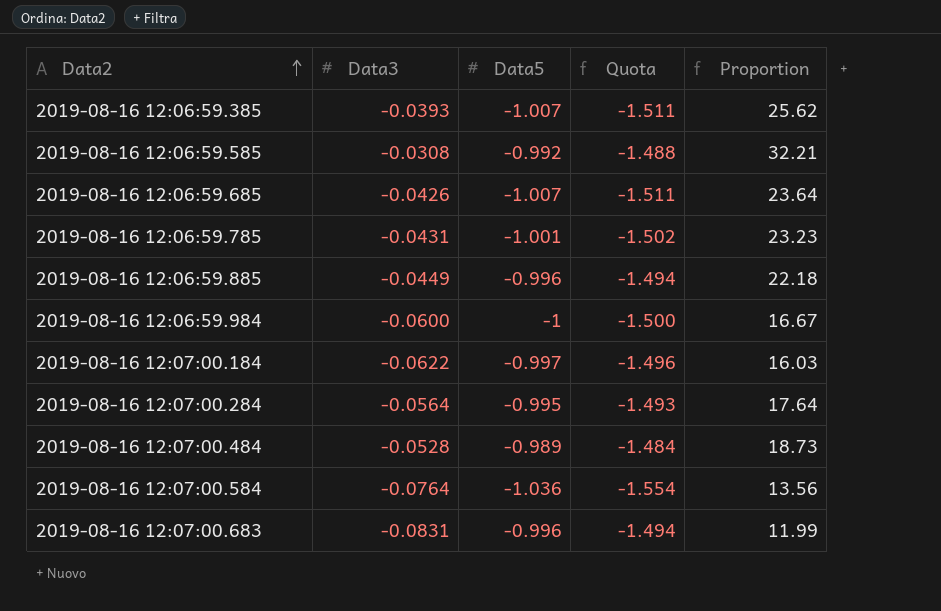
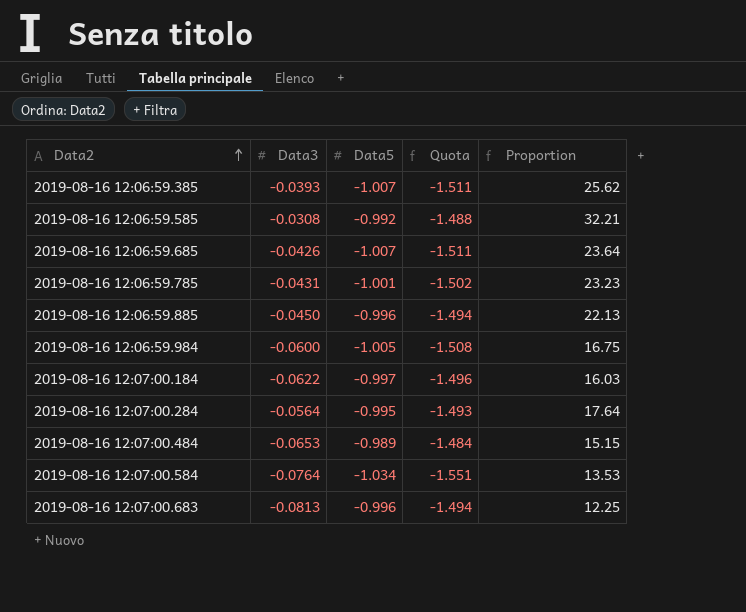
2019-08-16 12:06:59.885 | Data3: -0.0449 -> -0.0450
2019-08-16 12:06:59.885 | Proportion: 22.18 -> 22.13
2019-08-16 12:06:59.984 | Data5: -1 -> -1.005
2019-08-16 12:06:59.984 | Quota: -1.500 -> -1.508
2019-08-16 12:06:59.984 | Proportion: 16.67 -> 16.75
2019-08-16 12:07:00.484 | Data3: -0.0528 -> -0.0653
2019-08-16 12:07:00.484 | Proportion: 18.73 -> 15.15
2019-08-16 12:07:00.584 | Data5: -1.036 -> -1.034
2019-08-16 12:07:00.584 | Quota: -1.554 -> -1.551
2019-08-16 12:07:00.584 | Proportion: 13.56 -> 13.53
2019-08-16 12:07:00.683 | Data3: -0.0831 -> -0.0813
2019-08-16 12:07:00.683 | Proportion: 11.99 -> 12.25

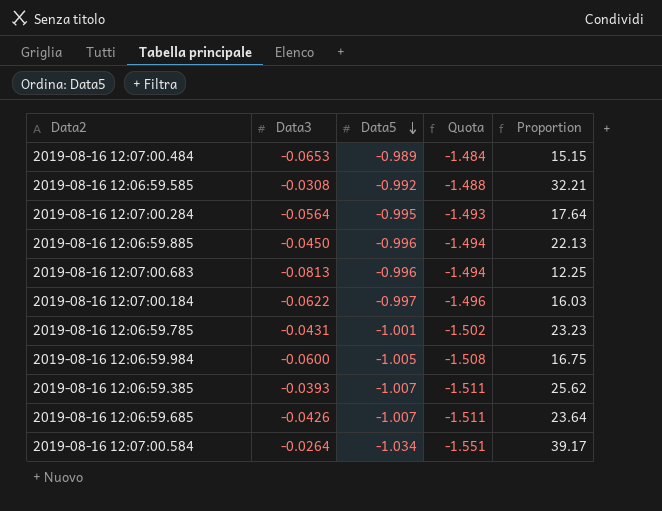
row order: Data2 ascending -> Data5 descending
2019-08-16 12:07:00.584 | Data3: -0.0764 -> -0.0264
2019-08-16 12:07:00.584 | Proportion: 13.53 -> 39.17

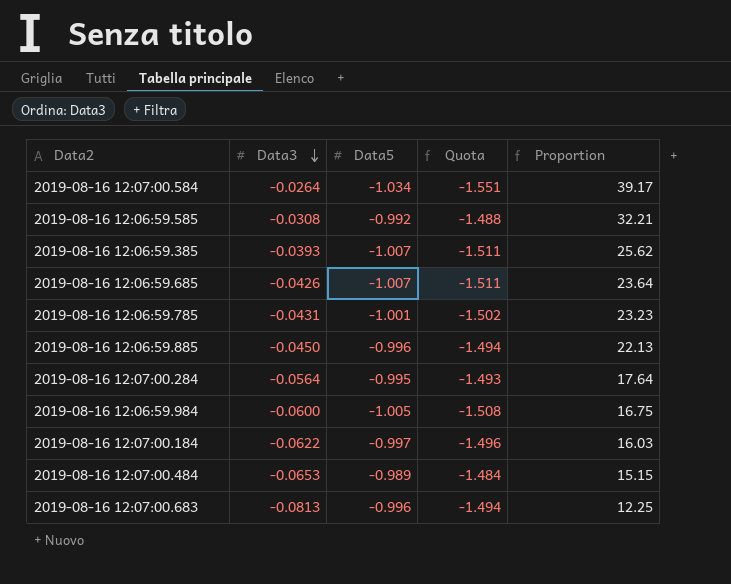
row order: Data5 descending -> Data3 descending

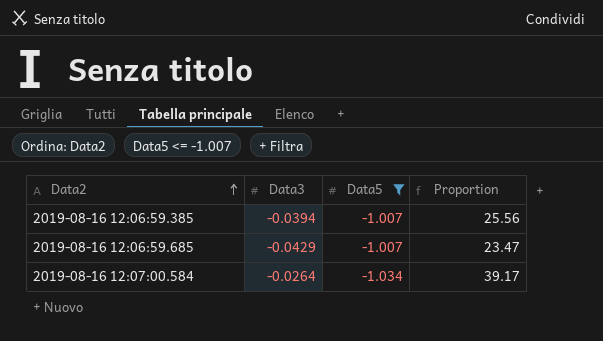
filter: none -> Data5 <= -1.007
row order: Data3 descending -> Data2 ascending
column Quota | formula: [Data5] * 1.5 -> none
2019-08-16 12:06:59.385 | Data3: -0.0393 -> -0.0394
2019-08-16 12:06:59.385 | Proportion: 25.62 -> 25.56
2019-08-16 12:06:59.685 | Data3: -0.0426 -> -0.0429
2019-08-16 12:06:59.685 | Proportion: 23.64 -> 23.47

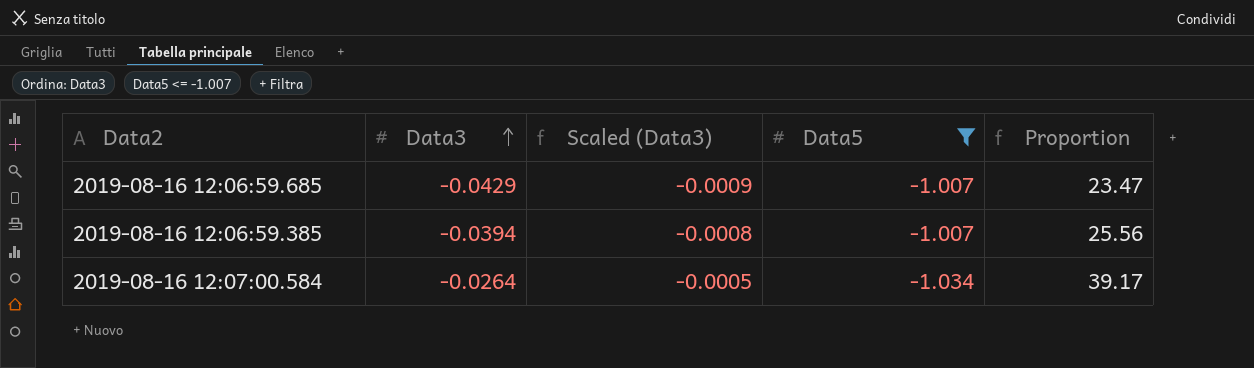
row order: Data2 ascending -> Data3 ascending
column Scaled (Data3) | formula: none -> [Data3] * 0.02

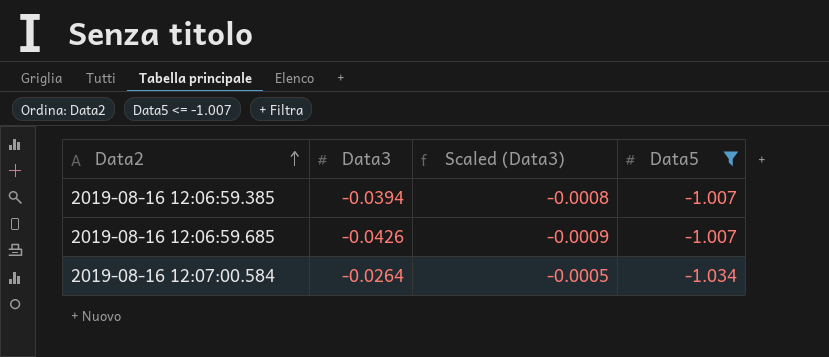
row order: Data3 ascending -> Data2 ascending
column Proportion | formula: [Data5] / [Data3] -> none
2019-08-16 12:06:59.685 | Data3: -0.0429 -> -0.0426

